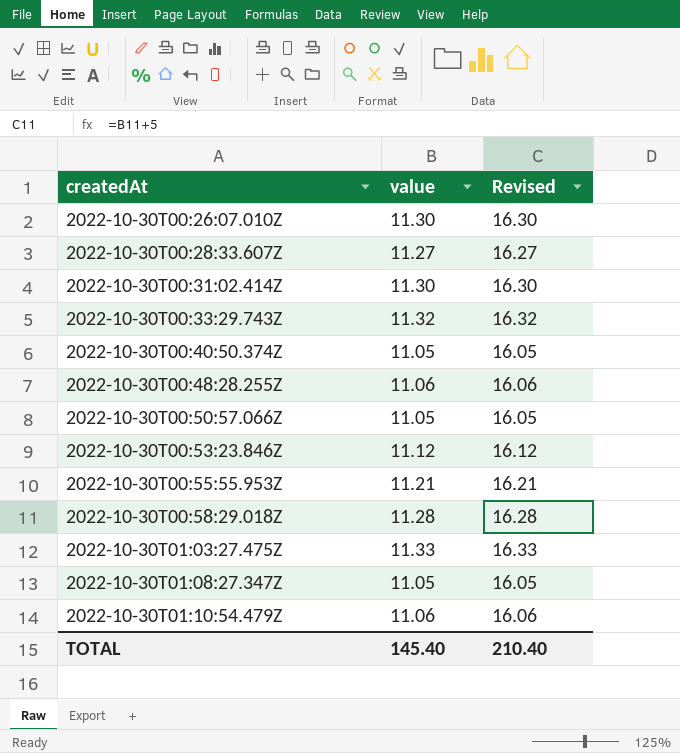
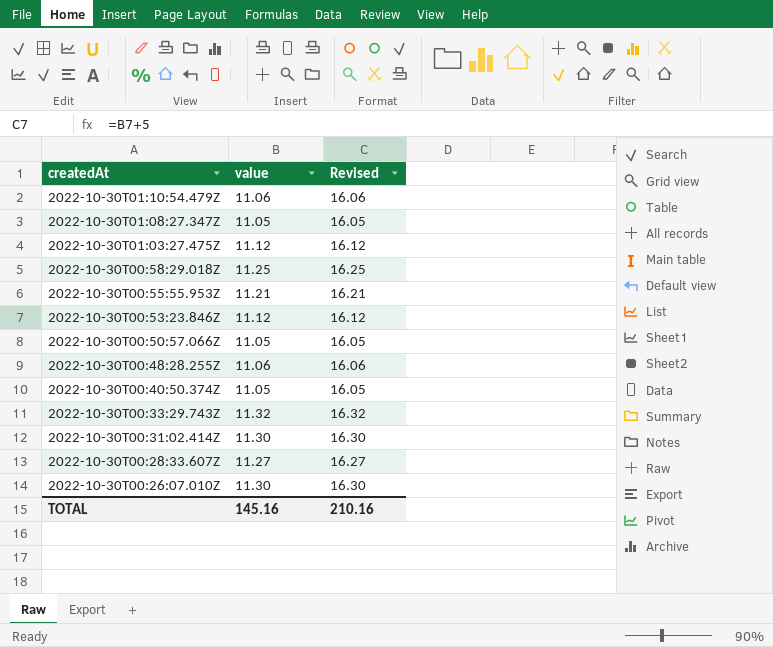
row order: createdAt ascending -> createdAt descending
2022-10-30T01:03:27.475Z | value: 11.33 -> 11.12
2022-10-30T01:03:27.475Z | Revised: 16.33 -> 16.12
2022-10-30T00:58:29.018Z | value: 11.28 -> 11.25
2022-10-30T00:58:29.018Z | Revised: 16.28 -> 16.25
TOTAL | value: 145.40 -> 145.16
TOTAL | Revised: 210.40 -> 210.16

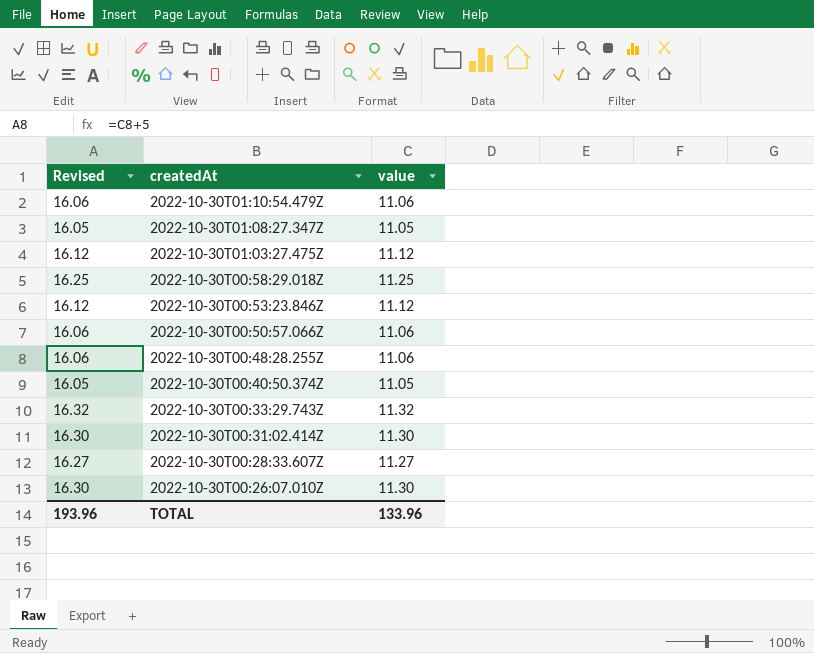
column Revised | position: 3 -> 1
row 2022-10-30T00:55:55.953Z: 11.21 | 16.21 -> none
2022-10-30T00:50:57.066Z | Revised: 16.05 -> 16.06
2022-10-30T00:50:57.066Z | value: 11.05 -> 11.06
TOTAL | Revised: 210.16 -> 193.96
TOTAL | value: 145.16 -> 133.96

